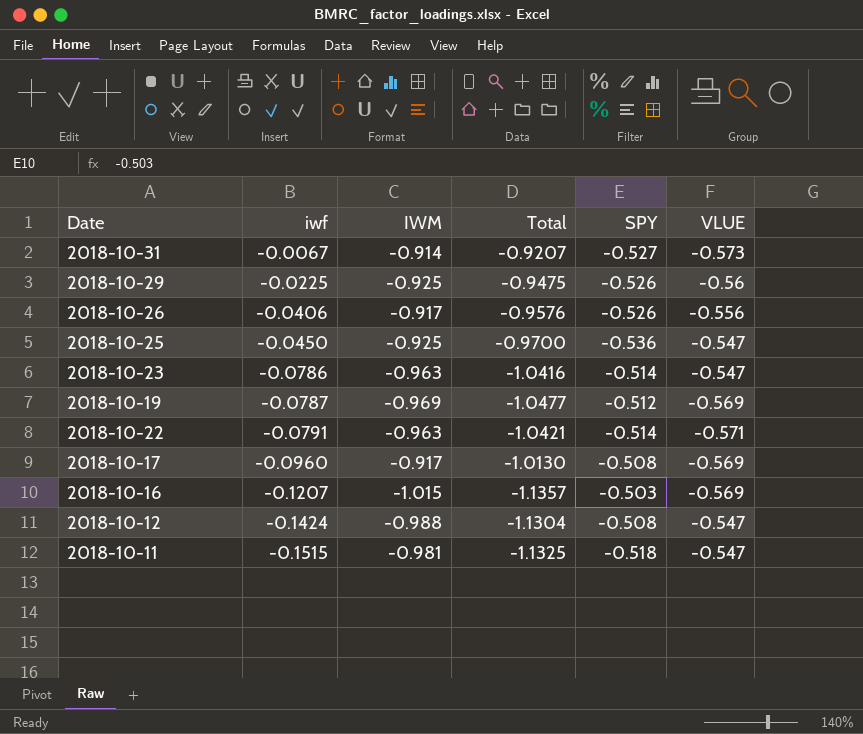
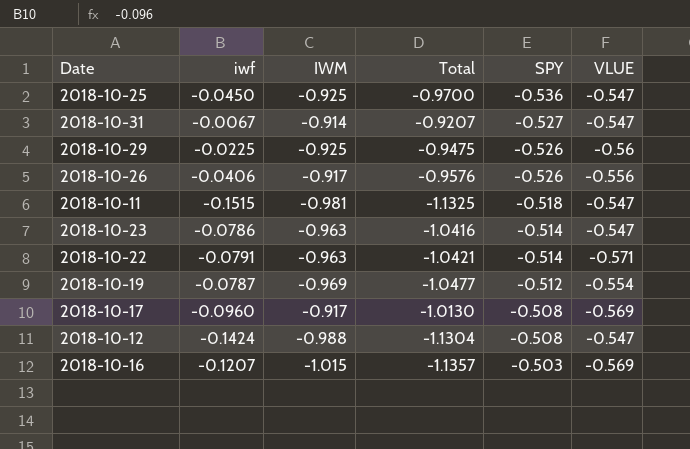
row order: iwf descending -> SPY ascending
2018-10-31 | VLUE: -0.573 -> -0.547
2018-10-19 | VLUE: -0.569 -> -0.554

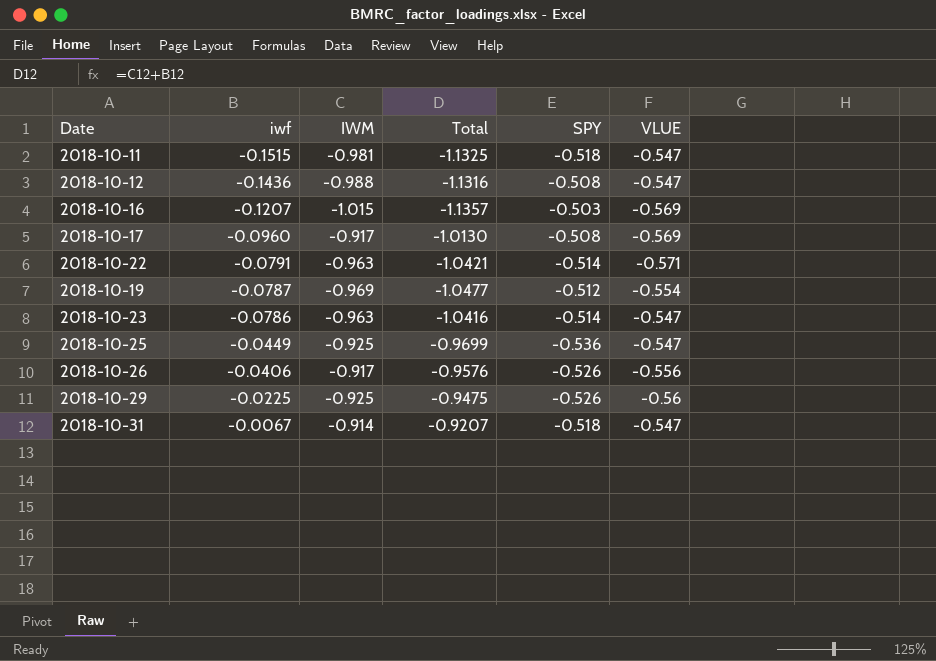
row order: SPY ascending -> iwf ascending
2018-10-12 | iwf: -0.1424 -> -0.1436
2018-10-12 | Total: -1.1304 -> -1.1316
2018-10-25 | iwf: -0.0450 -> -0.0449
2018-10-25 | Total: -0.9700 -> -0.9699
2018-10-31 | SPY: -0.527 -> -0.518

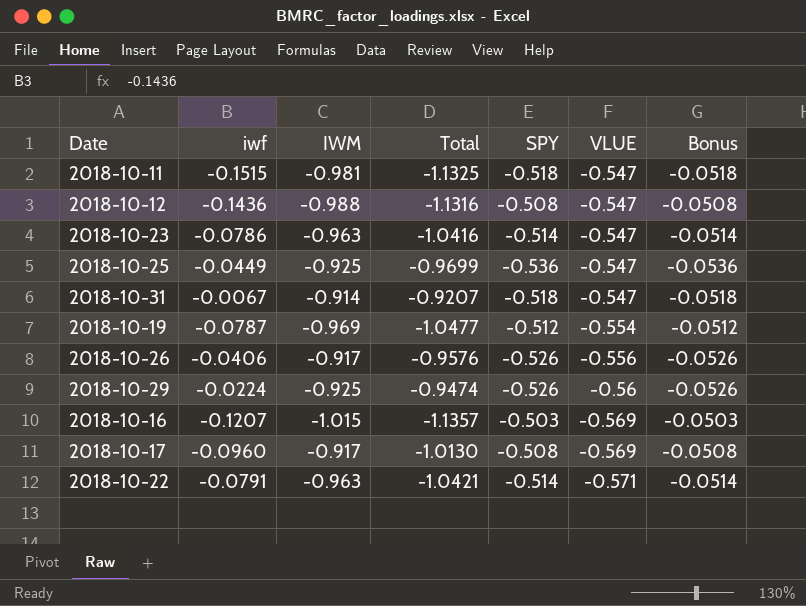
row order: iwf ascending -> VLUE descending
column Bonus | formula: none -> [SPY] * 0.1
2018-10-29 | iwf: -0.0225 -> -0.0224
2018-10-29 | Total: -0.9475 -> -0.9474

